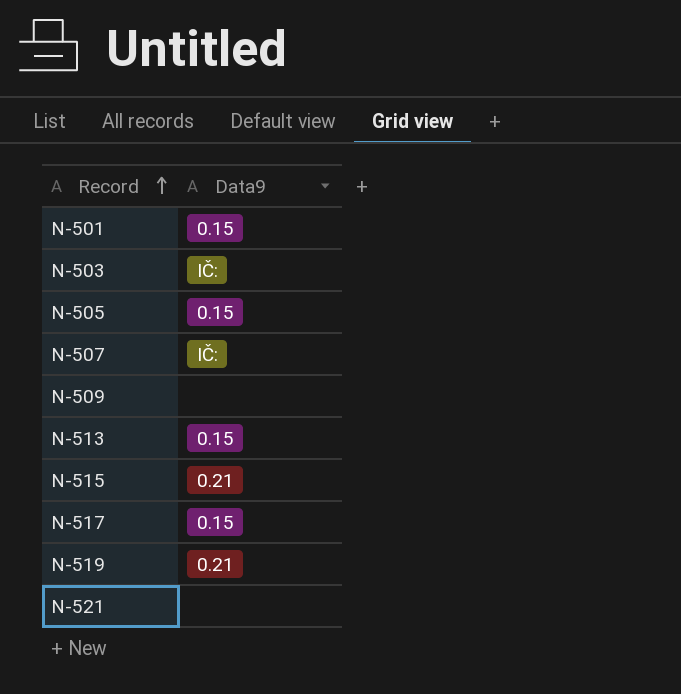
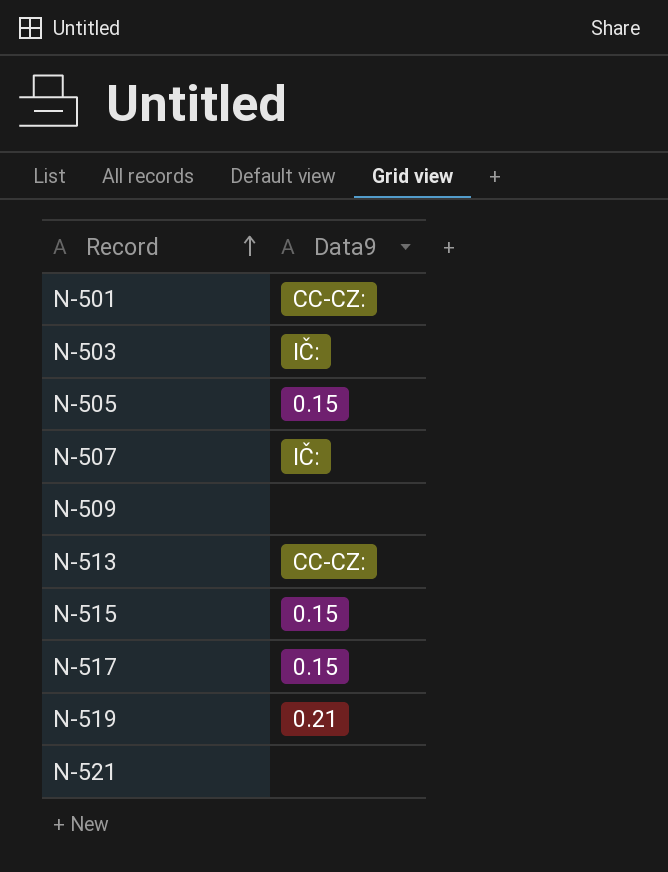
N-501 | Data9: 0.15 -> CC-CZ:
N-513 | Data9: 0.15 -> CC-CZ:
N-515 | Data9: 0.21 -> 0.15

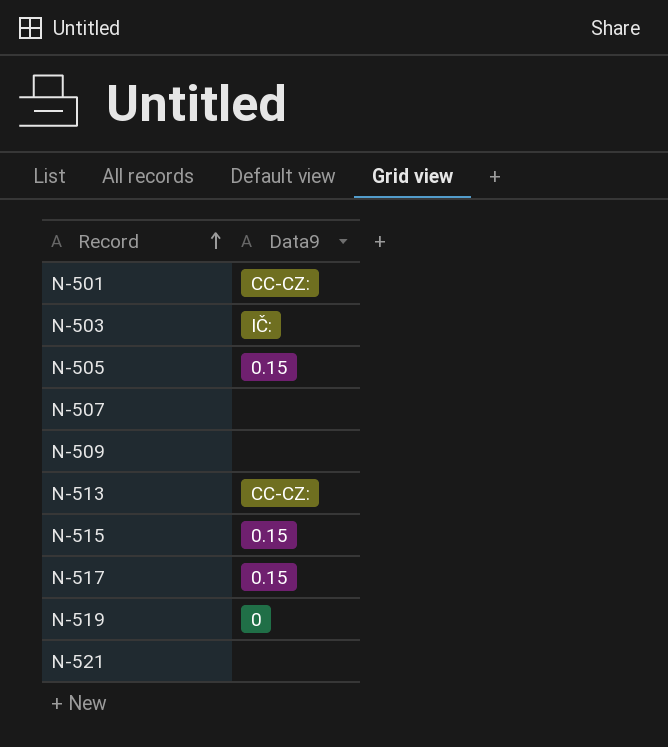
N-507 | Data9: IČ: -> none
N-519 | Data9: 0.21 -> 0

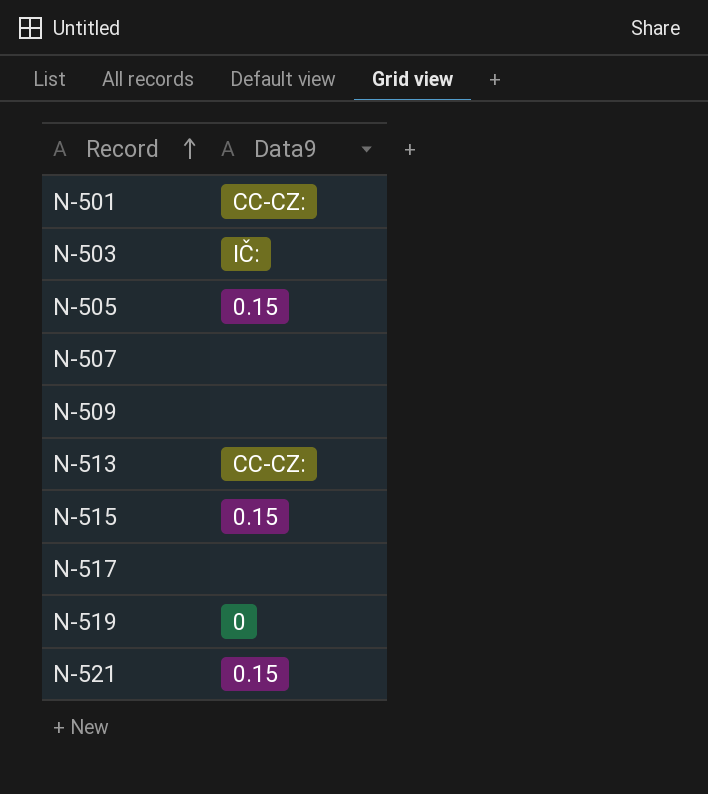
N-517 | Data9: 0.15 -> none
N-521 | Data9: none -> 0.15

